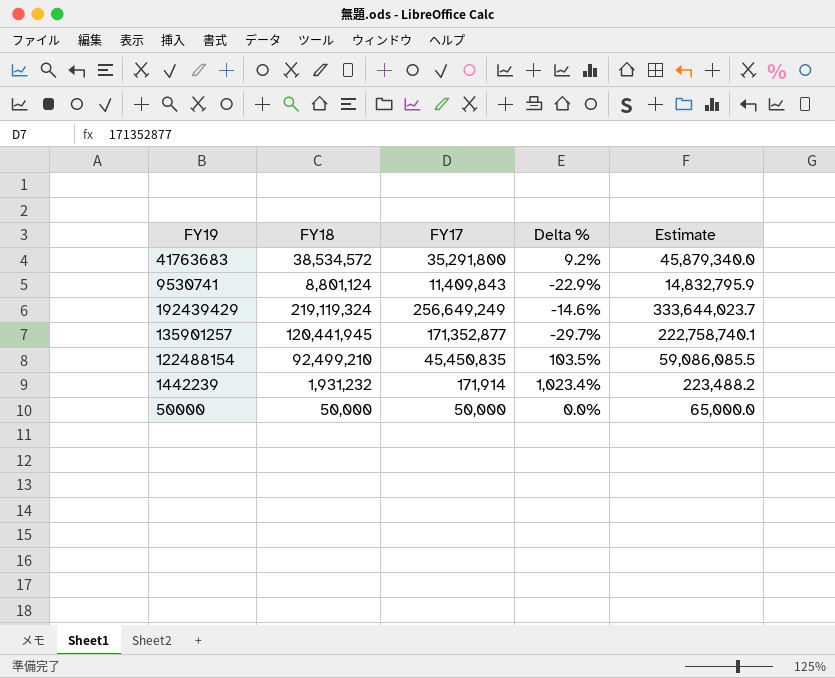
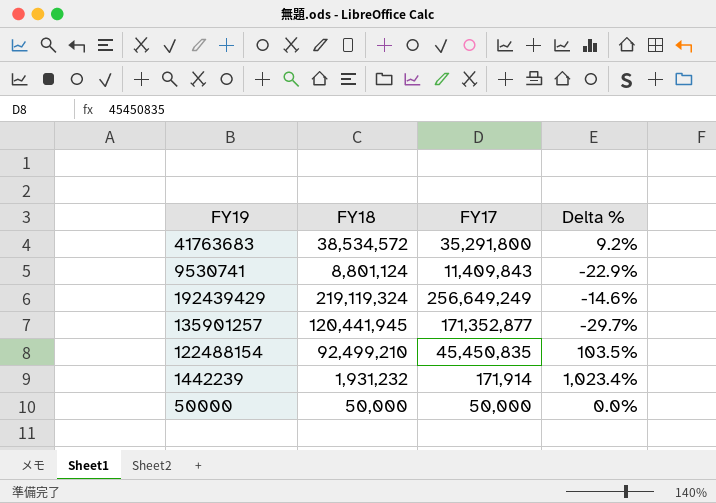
column Estimate | formula: [FY17] * 1.3 -> none

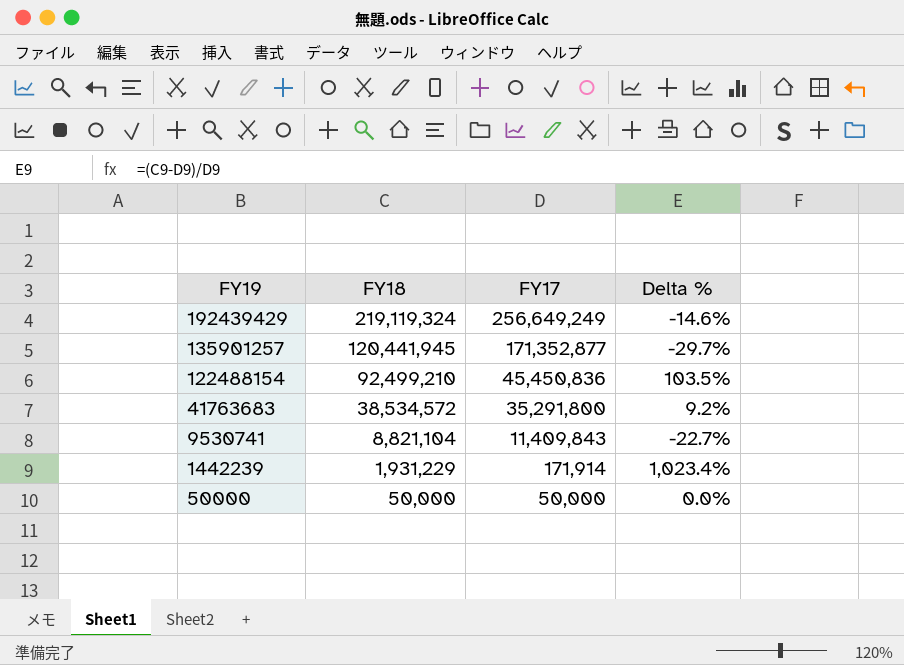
row order: none -> FY19 descending
122488154 | FY17: 45,450,835 -> 45,450,836
9530741 | FY18: 8,801,124 -> 8,821,104
9530741 | Delta %: -22.9% -> -22.7%
1442239 | FY18: 1,931,232 -> 1,931,229

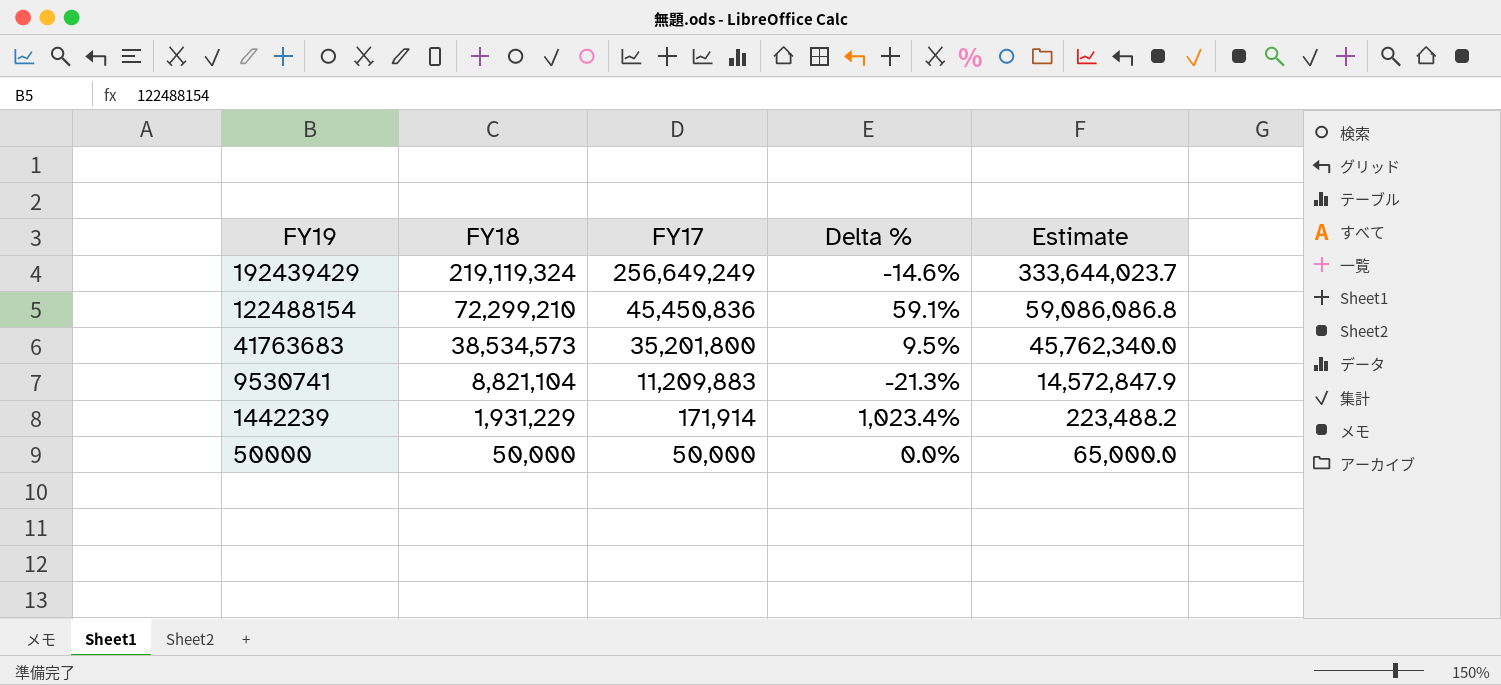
column Estimate | formula: none -> [FY17] * 1.3
row 135901257: 120,441,945 | 171,352,877 | -29.7% -> none
122488154 | FY18: 92,499,210 -> 72,299,210
122488154 | Delta %: 103.5% -> 59.1%
41763683 | FY18: 38,534,572 -> 38,534,573
41763683 | FY17: 35,291,800 -> 35,201,800
41763683 | Delta %: 9.2% -> 9.5%
9530741 | FY17: 11,409,843 -> 11,209,883
9530741 | Delta %: -22.7% -> -21.3%

